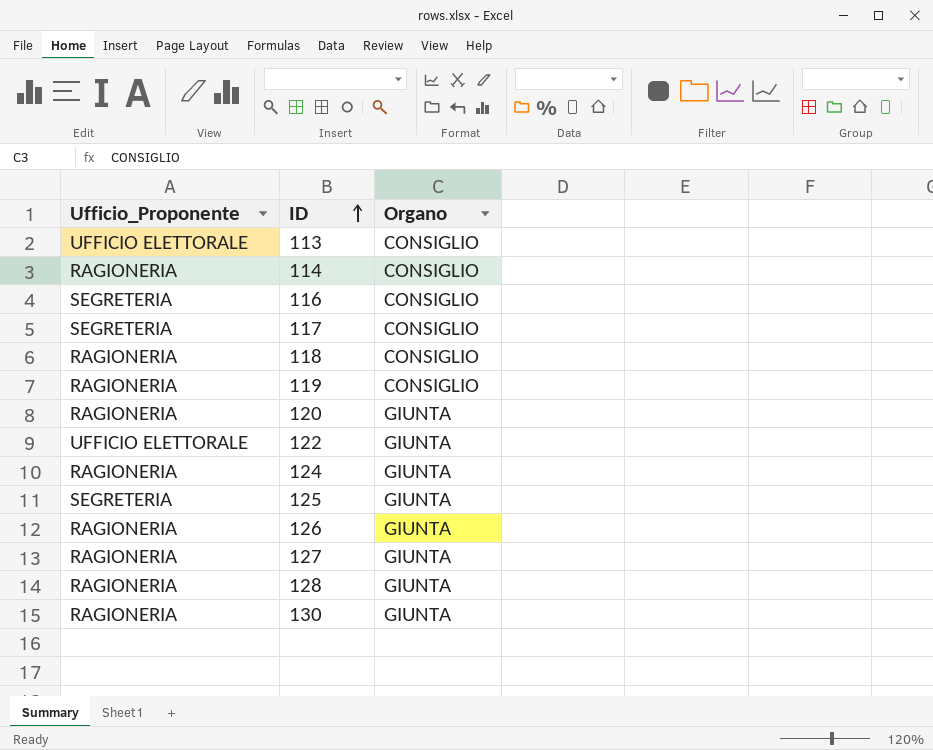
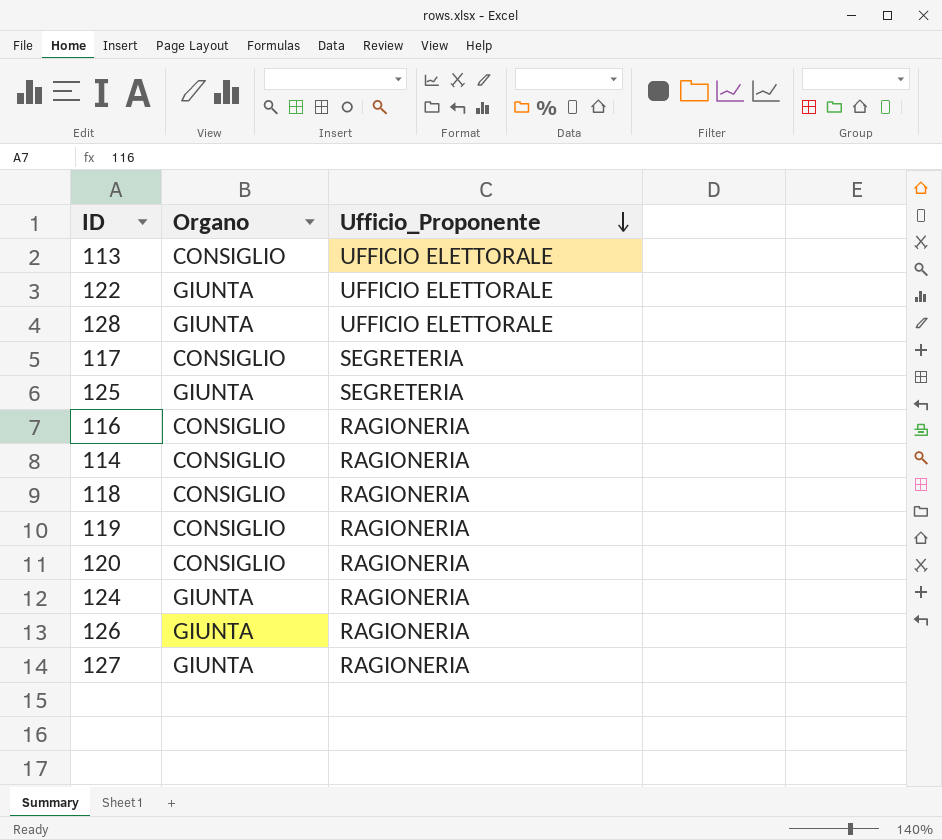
row order: ID ascending -> Ufficio_Proponente descending
column Ufficio_Proponente | position: 1 -> 3
row 130: RAGIONERIA | GIUNTA -> none
128 | Ufficio_Proponente: RAGIONERIA -> UFFICIO ELETTORALE
116 | Ufficio_Proponente: SEGRETERIA -> RAGIONERIA
120 | Organo: GIUNTA -> CONSIGLIO

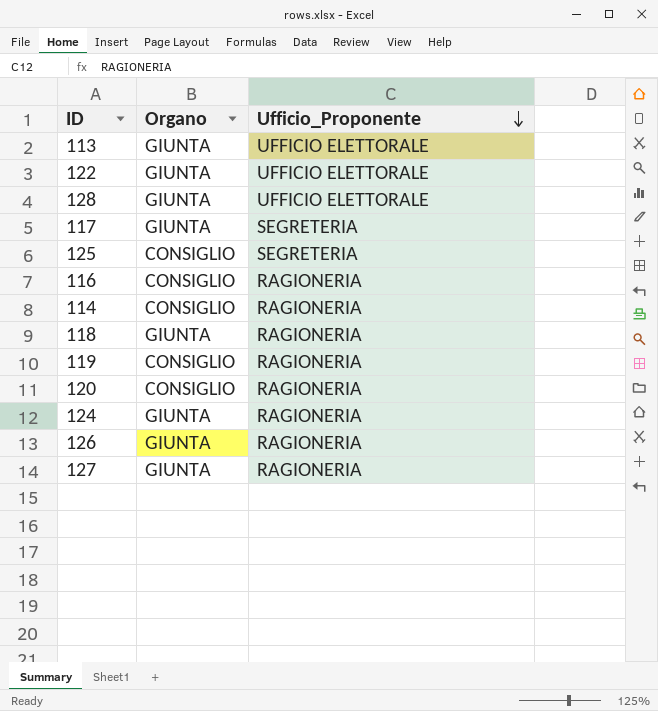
113 | Organo: CONSIGLIO -> GIUNTA
117 | Organo: CONSIGLIO -> GIUNTA
125 | Organo: GIUNTA -> CONSIGLIO
118 | Organo: CONSIGLIO -> GIUNTA

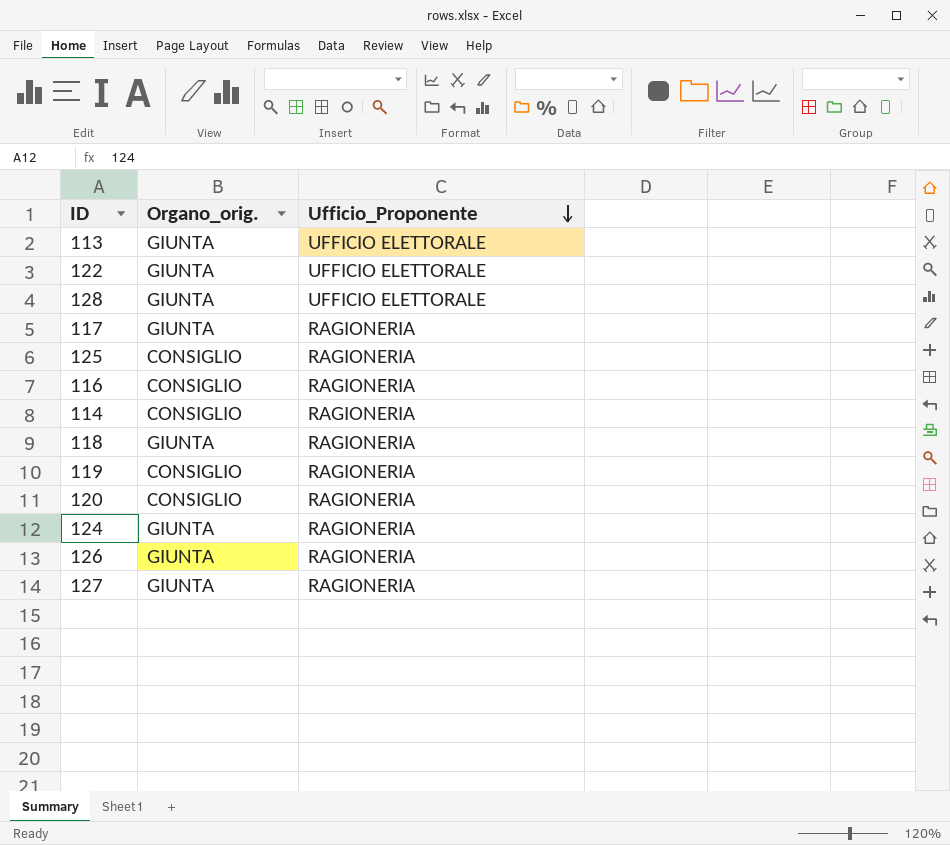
column name: Organo -> Organo_orig.
117 | Ufficio_Proponente: SEGRETERIA -> RAGIONERIA
125 | Ufficio_Proponente: SEGRETERIA -> RAGIONERIA

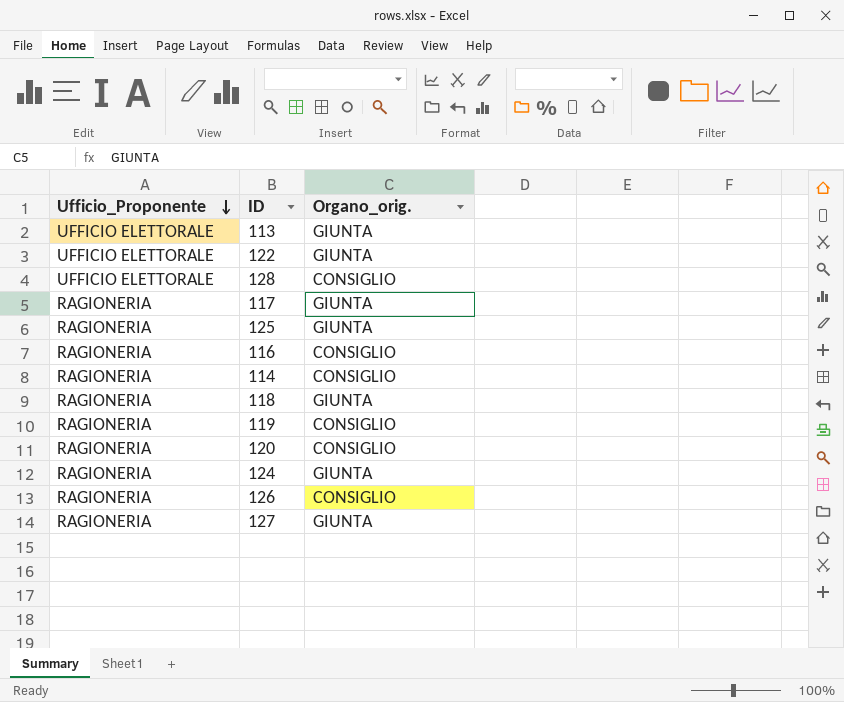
column Ufficio_Proponente | position: 3 -> 1
128 | Organo_orig.: GIUNTA -> CONSIGLIO
125 | Organo_orig.: CONSIGLIO -> GIUNTA
126 | Organo_orig.: GIUNTA -> CONSIGLIO

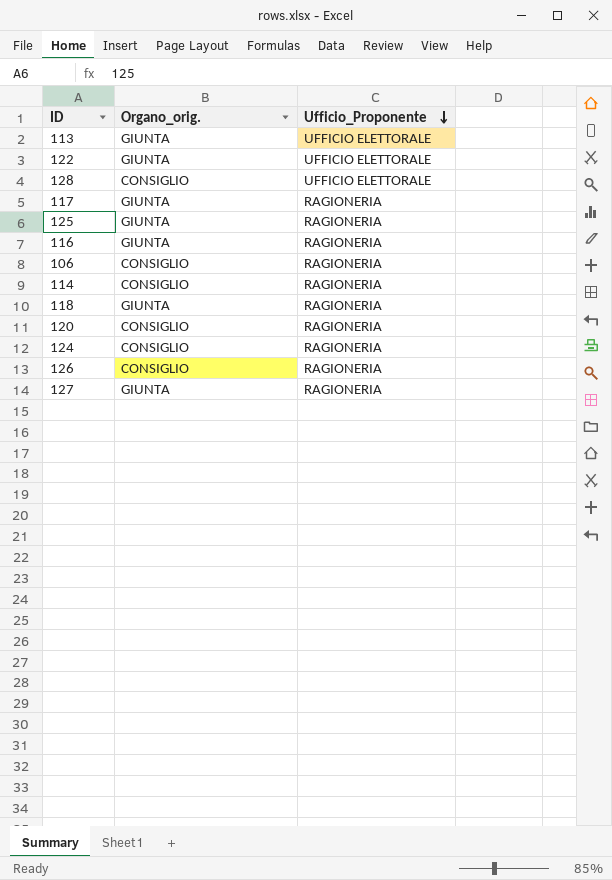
column Ufficio_Proponente | position: 1 -> 3
row 119: RAGIONERIA | CONSIGLIO -> none
116 | Organo_orig.: CONSIGLIO -> GIUNTA
row 106: none -> CONSIGLIO | RAGIONERIA
124 | Organo_orig.: GIUNTA -> CONSIGLIO

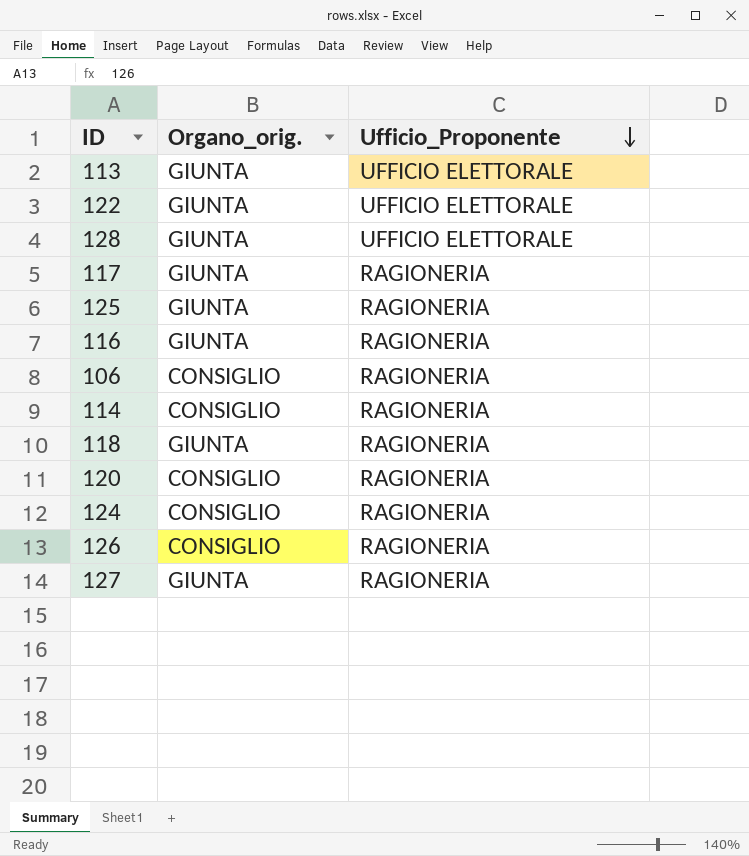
128 | Organo_orig.: CONSIGLIO -> GIUNTA

